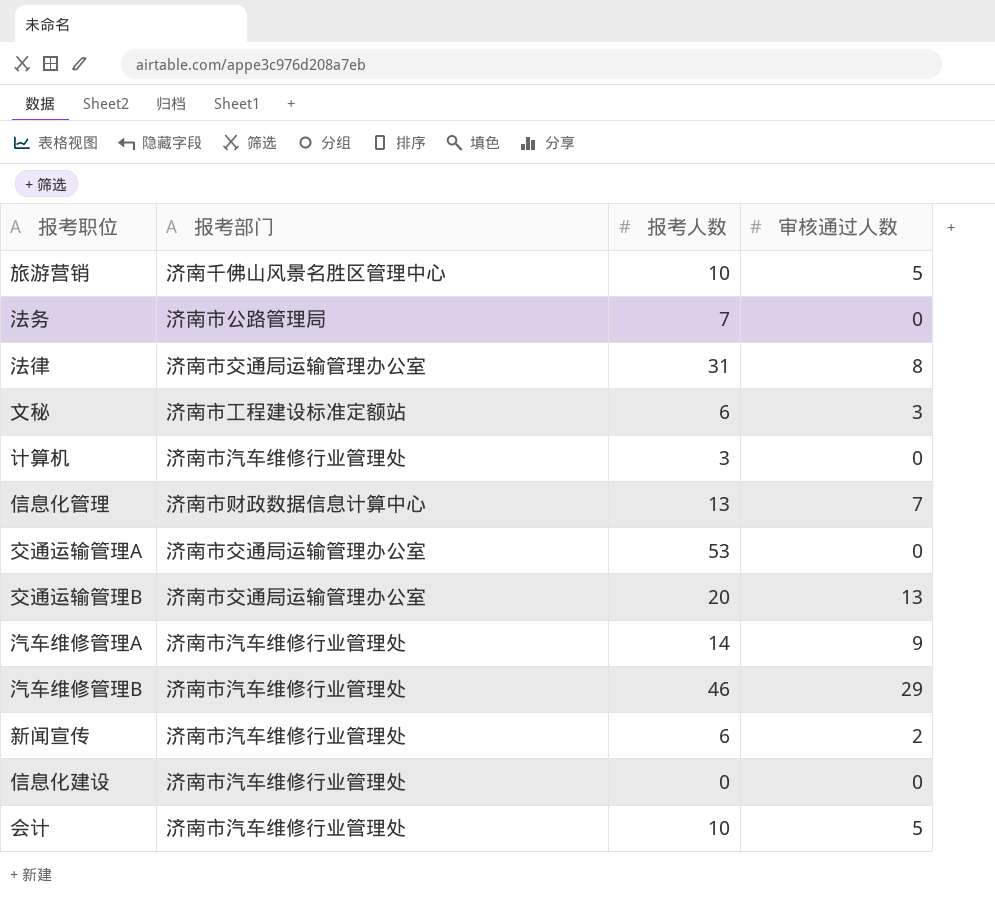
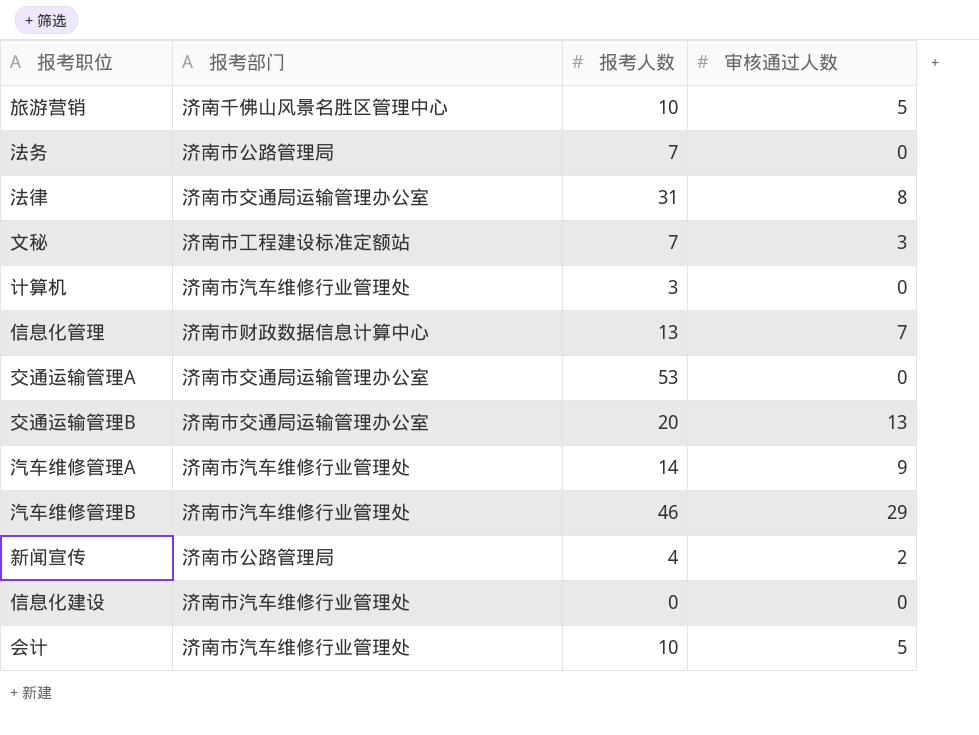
文秘 | 报考人数: 6 -> 7
新闻宣传 | 报考部门: 济南市汽车维修行业管理处 -> 济南市公路管理局
新闻宣传 | 报考人数: 6 -> 4

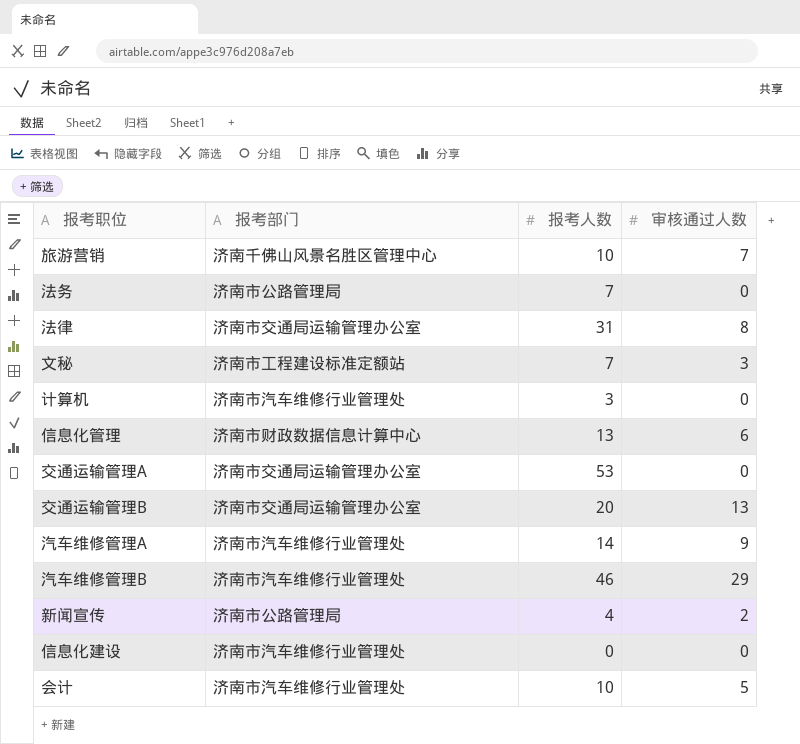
旅游营销 | 审核通过人数: 5 -> 7
信息化管理 | 审核通过人数: 7 -> 6

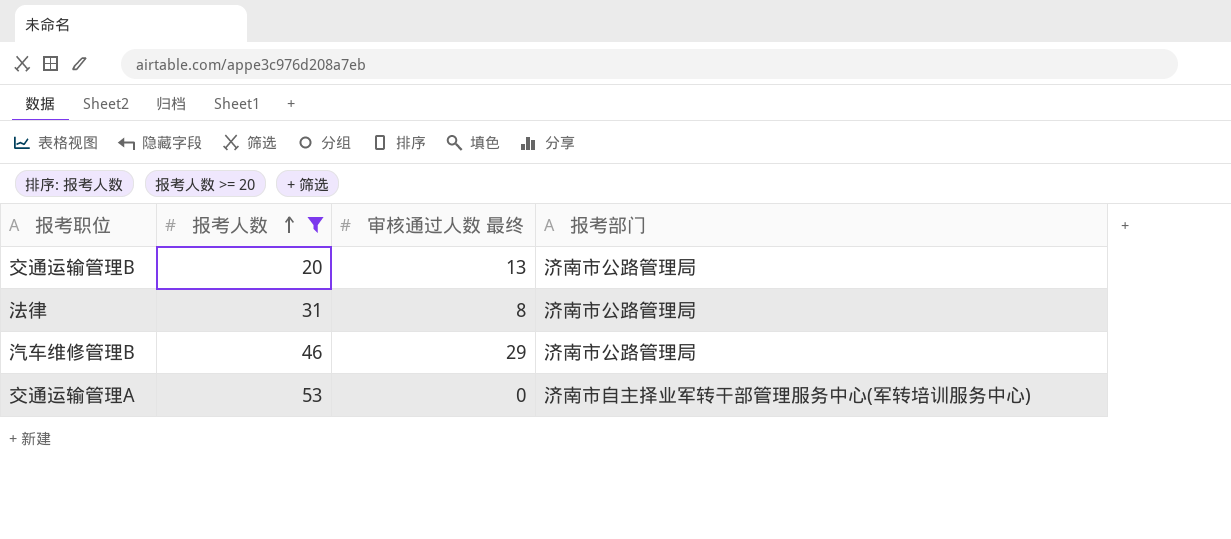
filter: none -> 报考人数 >= 20
row order: none -> 报考人数 ascending
column name: 审核通过人数 -> 审核通过人数 最终
column 报考部门 | position: 2 -> 4
交通运输管理B | 报考部门: 济南市交通局运输管理办公室 -> 济南市公路管理局
法律 | 报考部门: 济南市交通局运输管理办公室 -> 济南市公路管理局
汽车维修管理B | 报考部门: 济南市汽车维修行业管理处 -> 济南市公路管理局
交通运输管理A | 报考部门: 济南市交通局运输管理办公室 -> 济南市自主择业军转干部管理服务中心(军转培训服务中心)

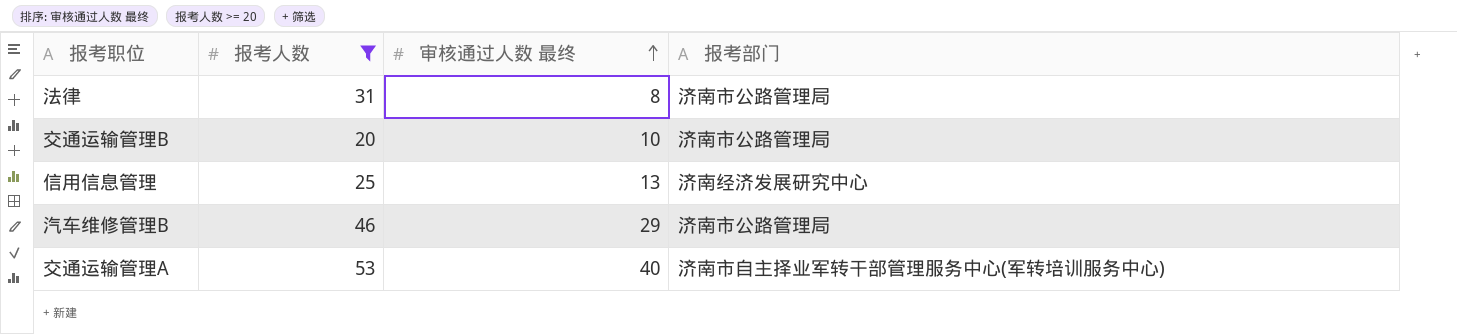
row order: 报考人数 ascending -> 审核通过人数 最终 ascending
交通运输管理B | 审核通过人数 最终: 13 -> 10
row 信用信息管理: none -> 25 | 13 | 济南经济发展研究中心
交通运输管理A | 审核通过人数 最终: 0 -> 40

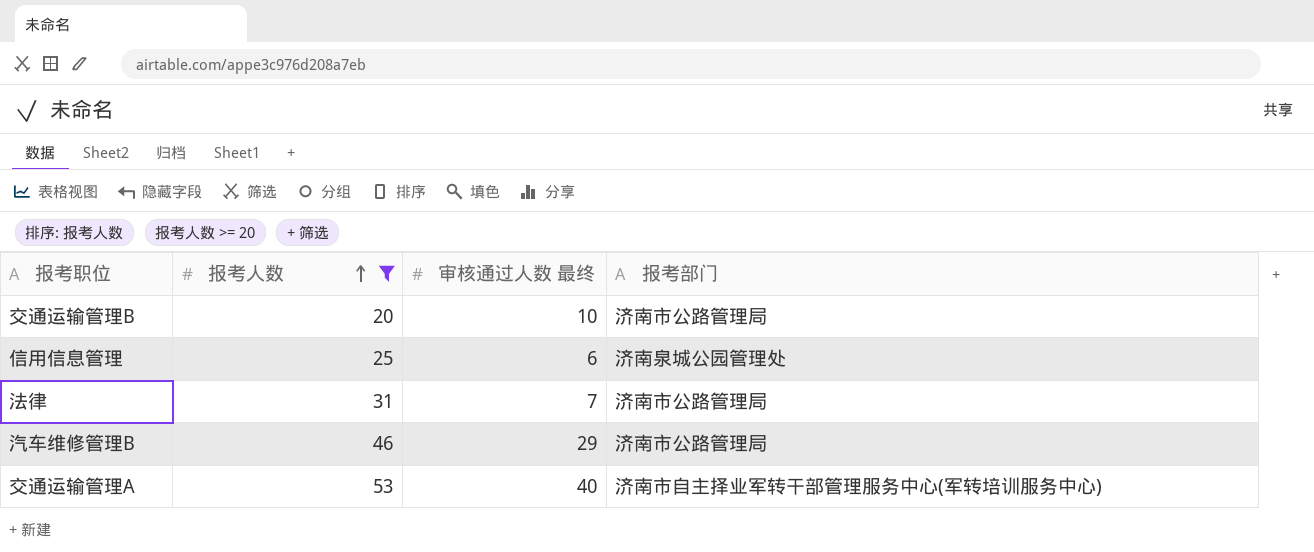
row order: 审核通过人数 最终 ascending -> 报考人数 ascending
信用信息管理 | 审核通过人数 最终: 13 -> 6
信用信息管理 | 报考部门: 济南经济发展研究中心 -> 济南泉城公园管理处
法律 | 审核通过人数 最终: 8 -> 7

